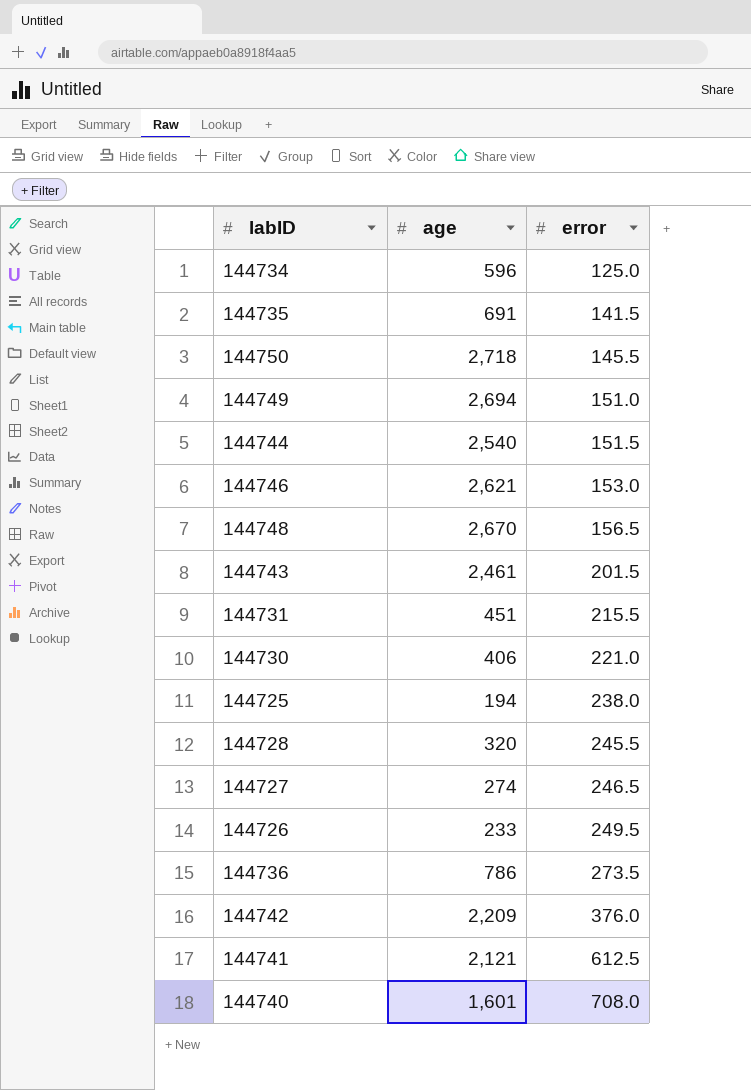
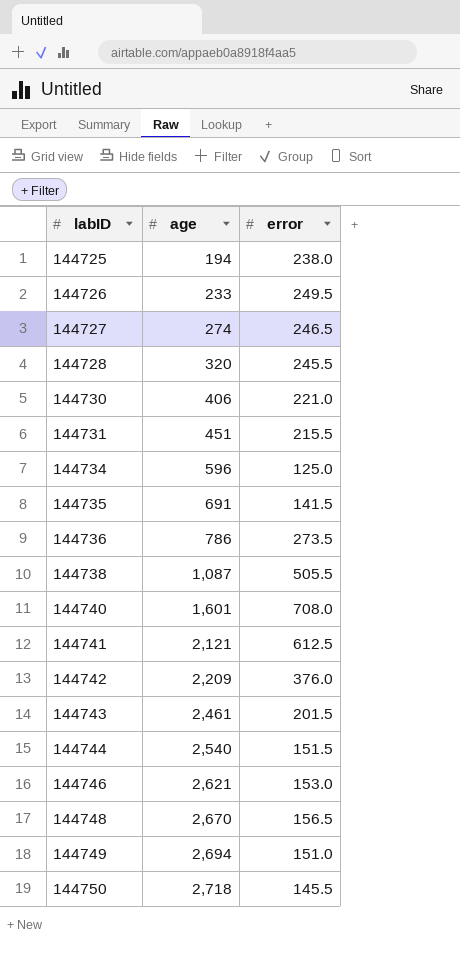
row order: error ascending -> labID ascending
row 144738: none -> 1,087 | 505.5

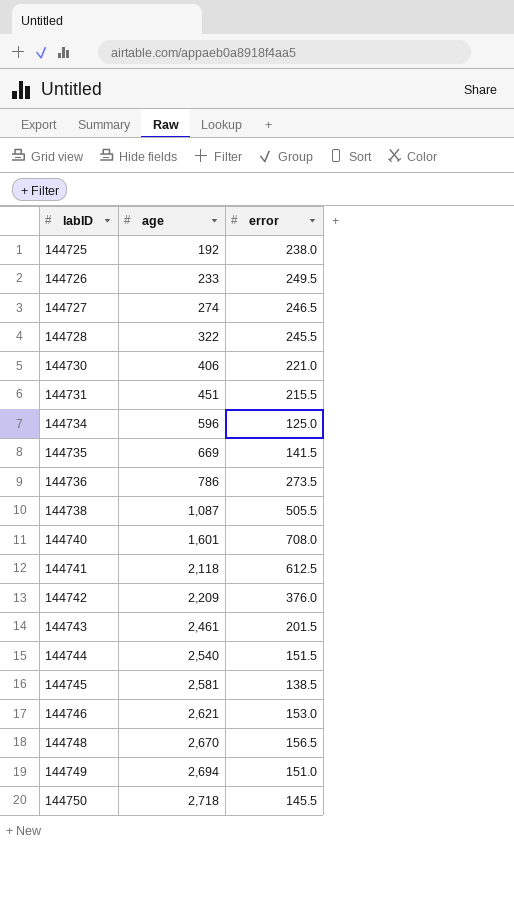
144725 | age: 194 -> 192
144728 | age: 320 -> 322
144735 | age: 691 -> 669
144741 | age: 2,121 -> 2,118
row 144745: none -> 2,581 | 138.5

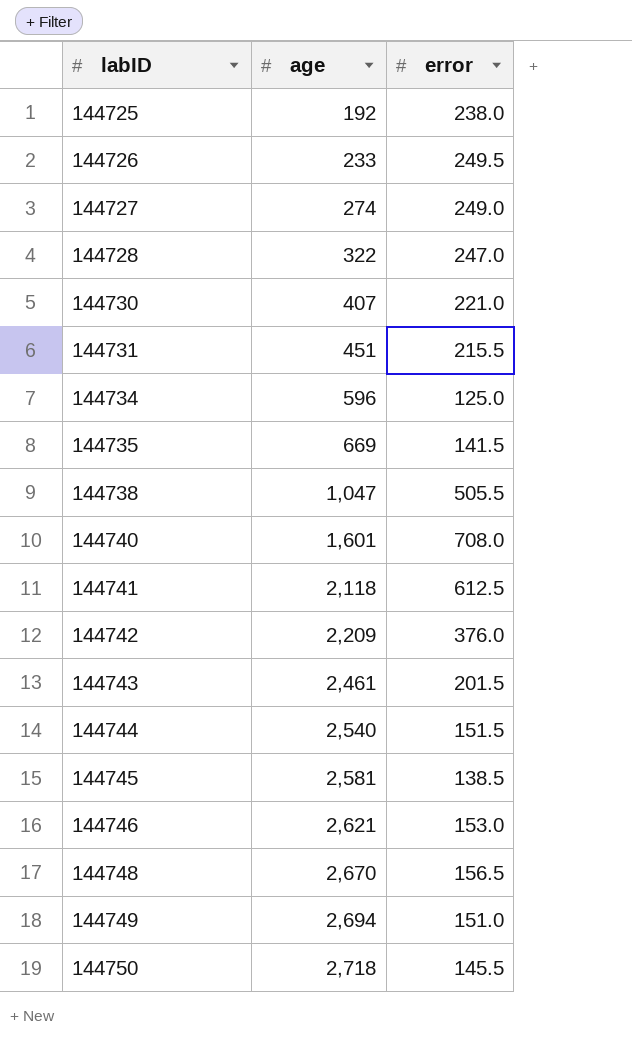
row 144736: 786 | 273.5 -> none
144727 | error: 246.5 -> 249.0
144728 | error: 245.5 -> 247.0
144730 | age: 406 -> 407
144738 | age: 1,087 -> 1,047

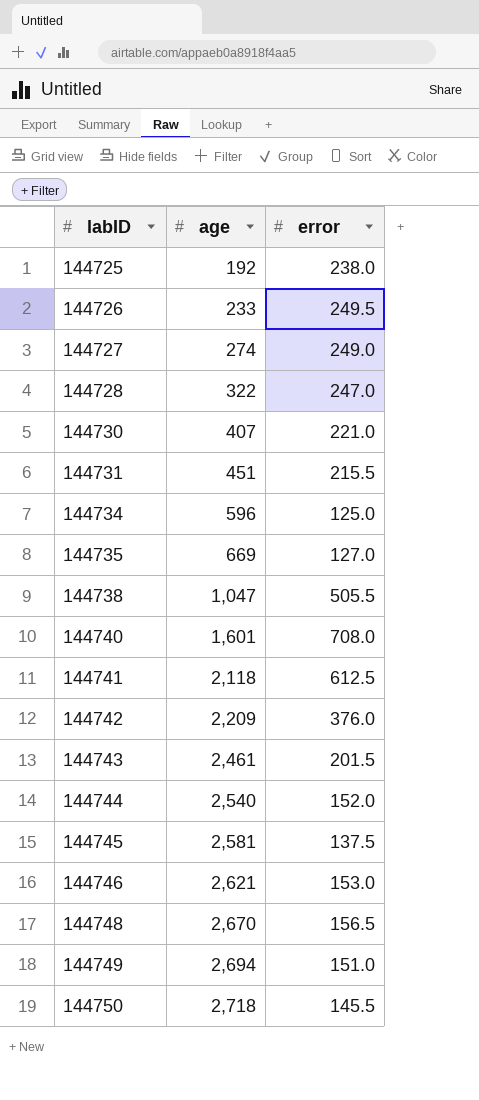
144735 | error: 141.5 -> 127.0
144744 | error: 151.5 -> 152.0
144745 | error: 138.5 -> 137.5

